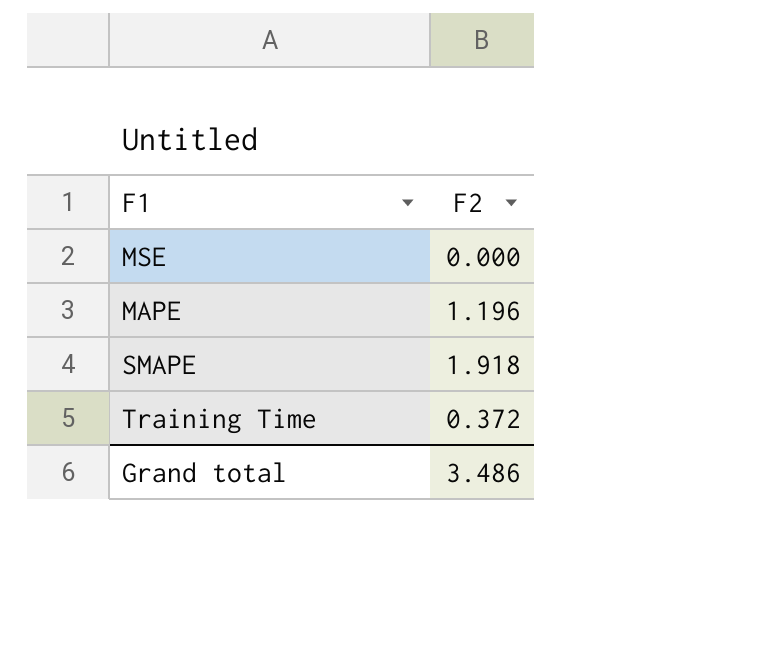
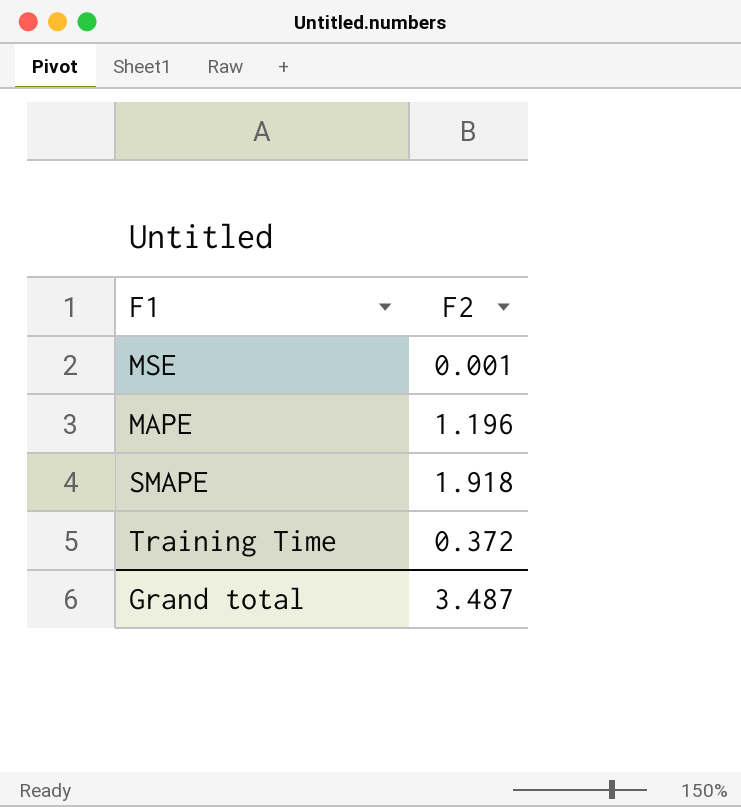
MSE | F2: 0.000 -> 0.001
Grand total | F2: 3.486 -> 3.487

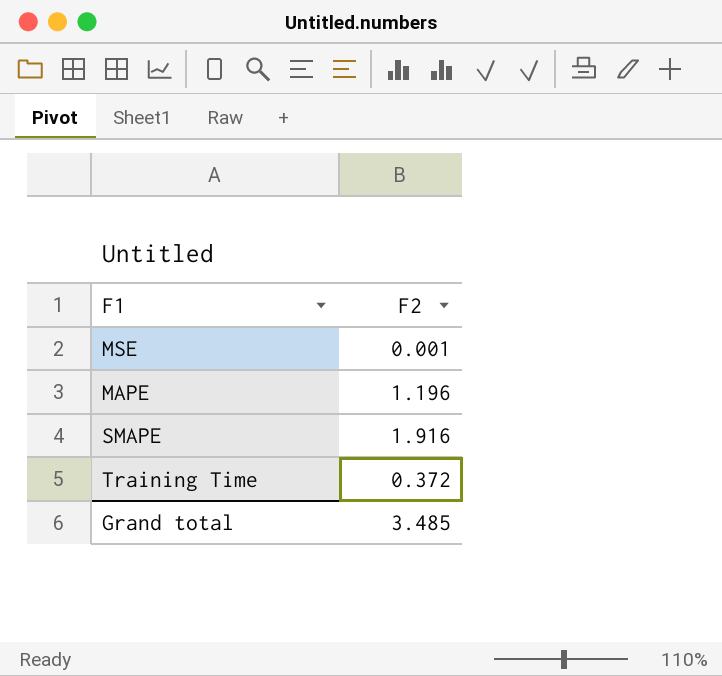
SMAPE | F2: 1.918 -> 1.916
Grand total | F2: 3.487 -> 3.485

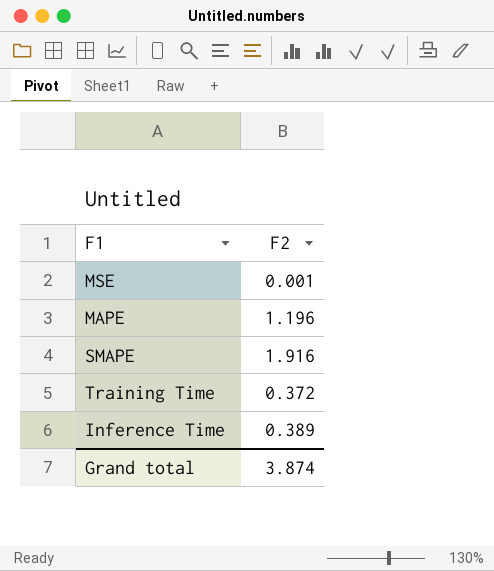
row Inference Time: none -> 0.389
Grand total | F2: 3.485 -> 3.874

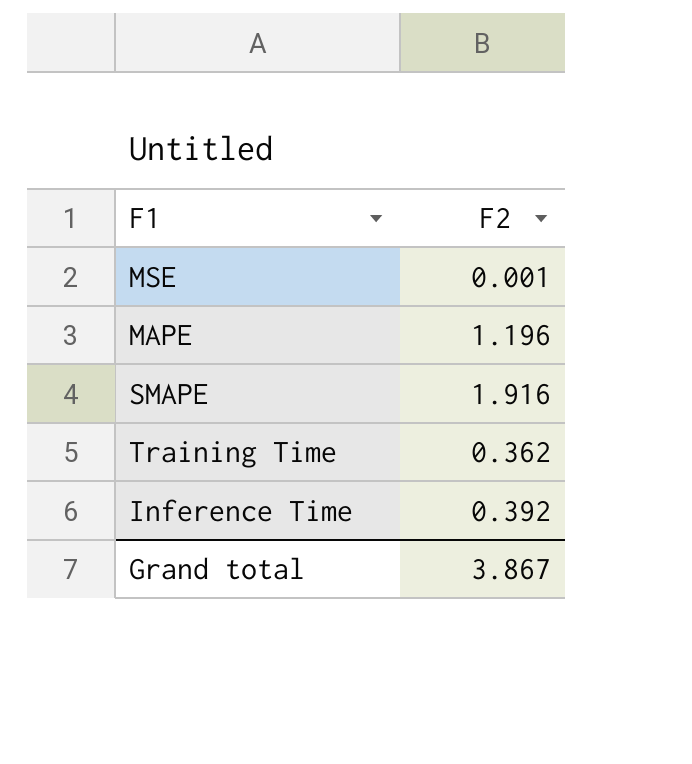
Training Time | F2: 0.372 -> 0.362
Inference Time | F2: 0.389 -> 0.392
Grand total | F2: 3.874 -> 3.867

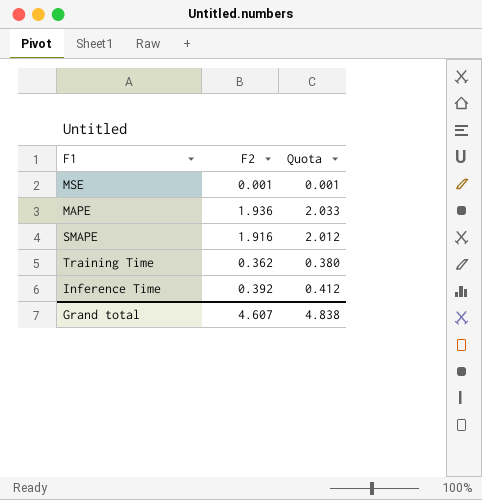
column Quota | formula: none -> [F2] * 1.05
MAPE | F2: 1.196 -> 1.936
Grand total | F2: 3.867 -> 4.607

